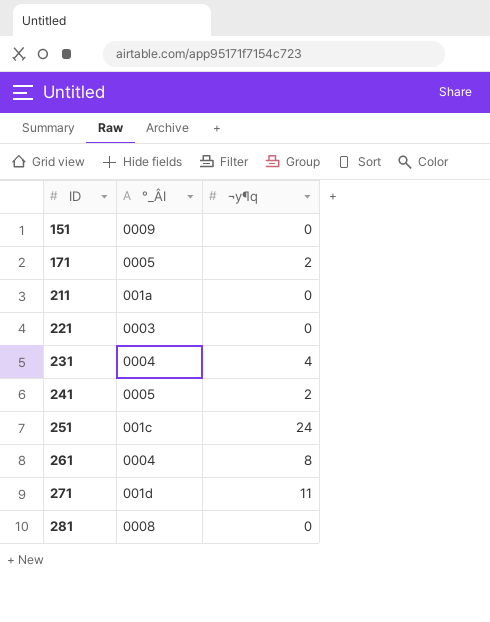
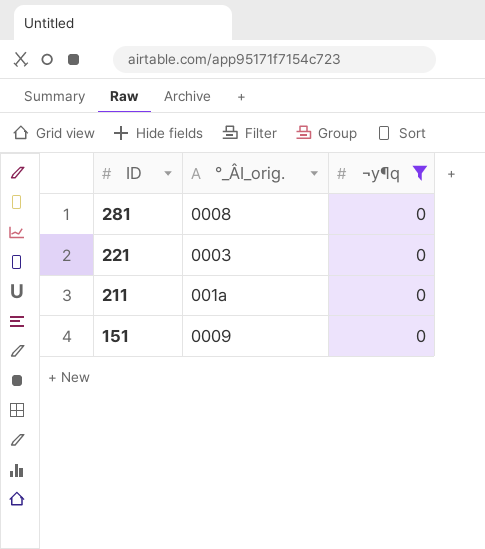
filter: none -> ¬y¶q = 0
row order: ID ascending -> ID descending
column name: °_ÂI -> °_ÂI_orig.

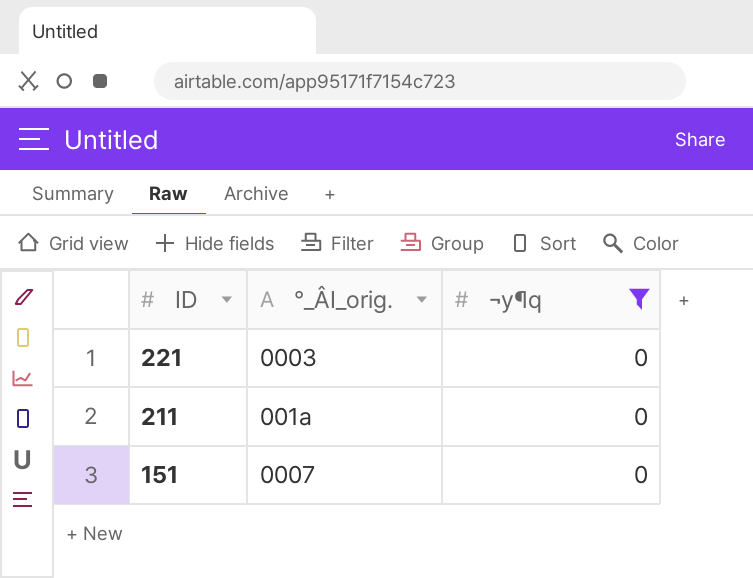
row 281: 0008 | 0 -> none
151 | °_ÂI_orig.: 0009 -> 0007

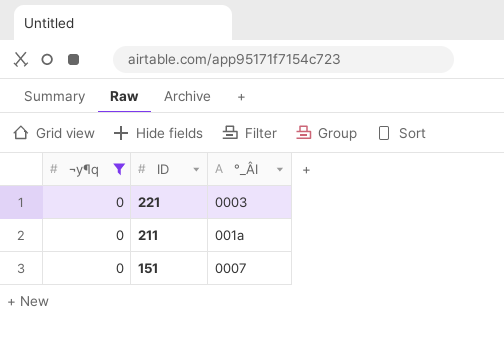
column ¬y¶q | position: 3 -> 1
column name: °_ÂI_orig. -> °_ÂI

